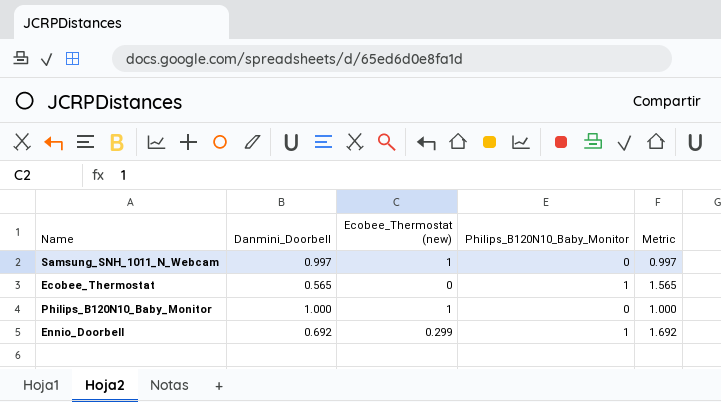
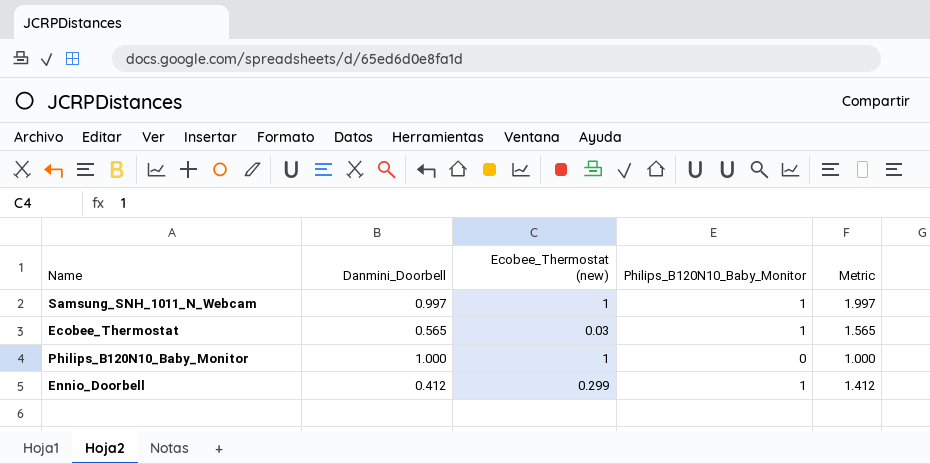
Samsung_SNH_1011_N_Webcam | Philips_B120N10_Baby_Monitor: 0 -> 1
Samsung_SNH_1011_N_Webcam | Metric: 0.997 -> 1.997
Ecobee_Thermostat | Ecobee_Thermostat (new): 0 -> 0.03
Ennio_Doorbell | Danmini_Doorbell: 0.692 -> 0.412
Ennio_Doorbell | Metric: 1.692 -> 1.412

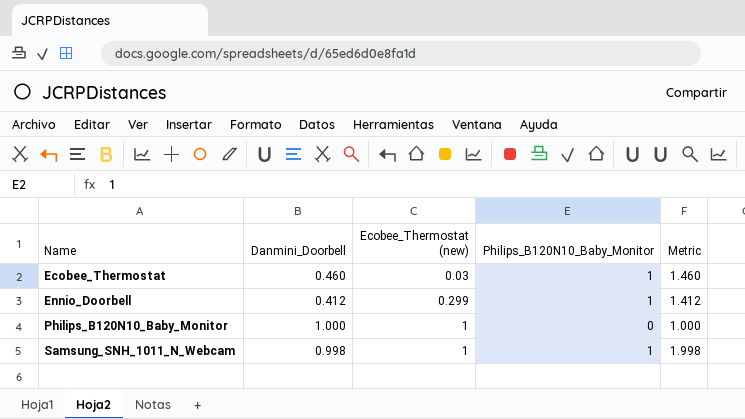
row order: none -> Name ascending
Ecobee_Thermostat | Danmini_Doorbell: 0.565 -> 0.460
Ecobee_Thermostat | Metric: 1.565 -> 1.460
Samsung_SNH_1011_N_Webcam | Danmini_Doorbell: 0.997 -> 0.998
Samsung_SNH_1011_N_Webcam | Metric: 1.997 -> 1.998

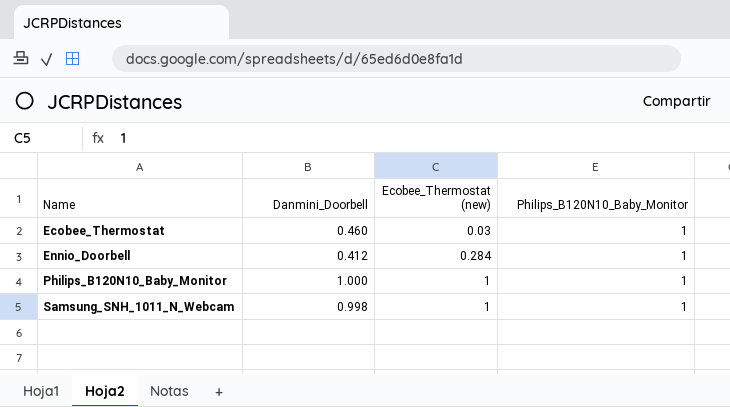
column Metric | formula: [Danmini_Doorbell] + [Philips_B120N10_Baby_Monitor] -> none
Ennio_Doorbell | Ecobee_Thermostat (new): 0.299 -> 0.284
Philips_B120N10_Baby_Monitor | Philips_B120N10_Baby_Monitor: 0 -> 1

